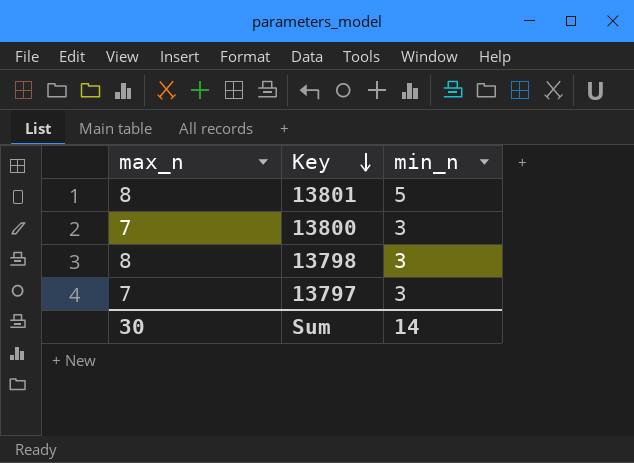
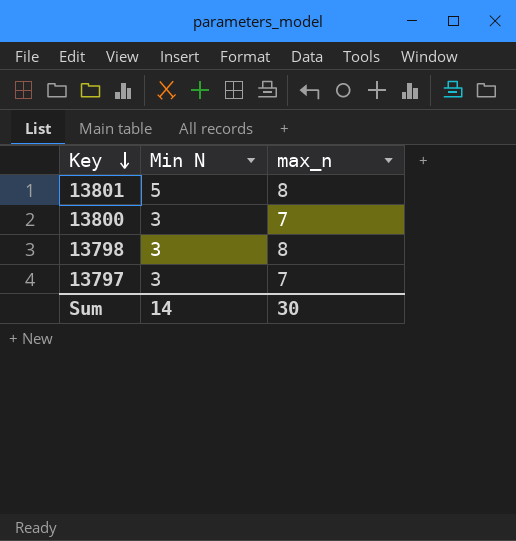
column name: min_n -> Min N
column max_n | position: 1 -> 3

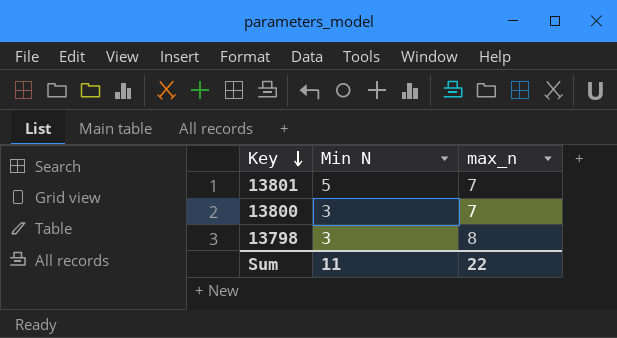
row 13797: 3 | 7 -> none
13801 | max_n: 8 -> 7
Sum | Min N: 14 -> 11
Sum | max_n: 30 -> 22

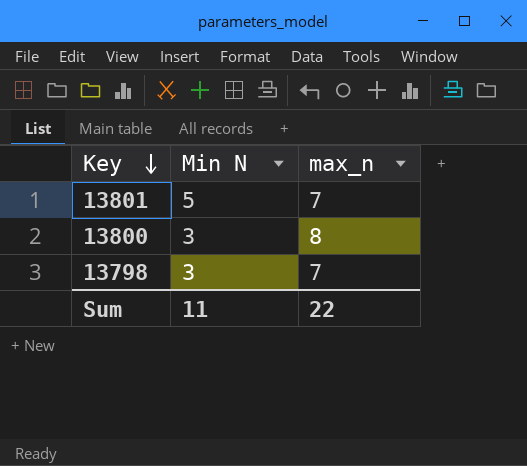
13800 | max_n: 7 -> 8
13798 | max_n: 8 -> 7

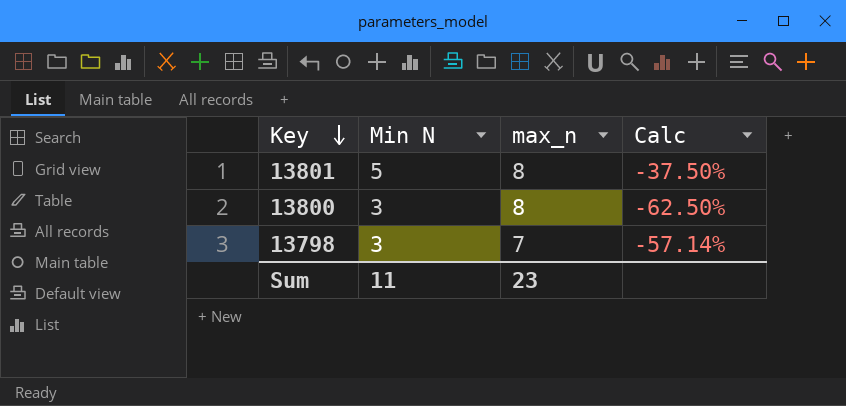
column Calc | formula: none -> ([Min N] - [max_n]) / [max_n]
13801 | max_n: 7 -> 8
Sum | max_n: 22 -> 23

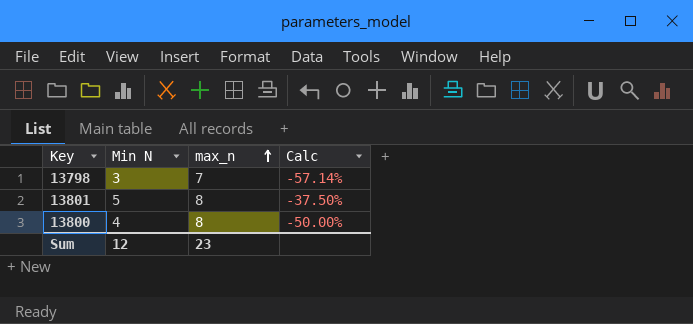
row order: Key descending -> max_n ascending
13800 | Min N: 3 -> 4
13800 | Calc: -62.50% -> -50.00%
Sum | Min N: 11 -> 12

